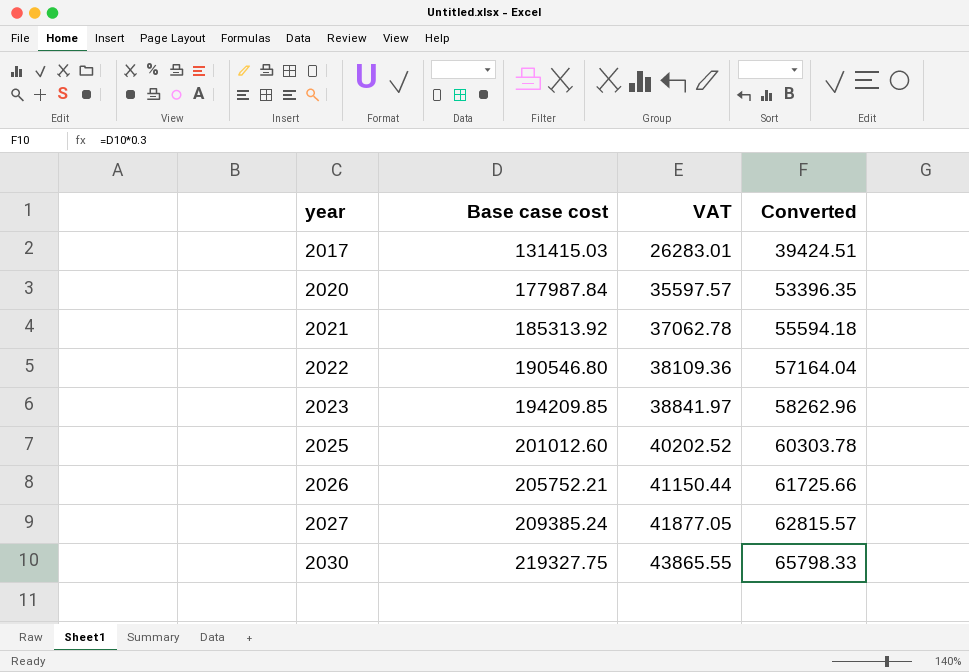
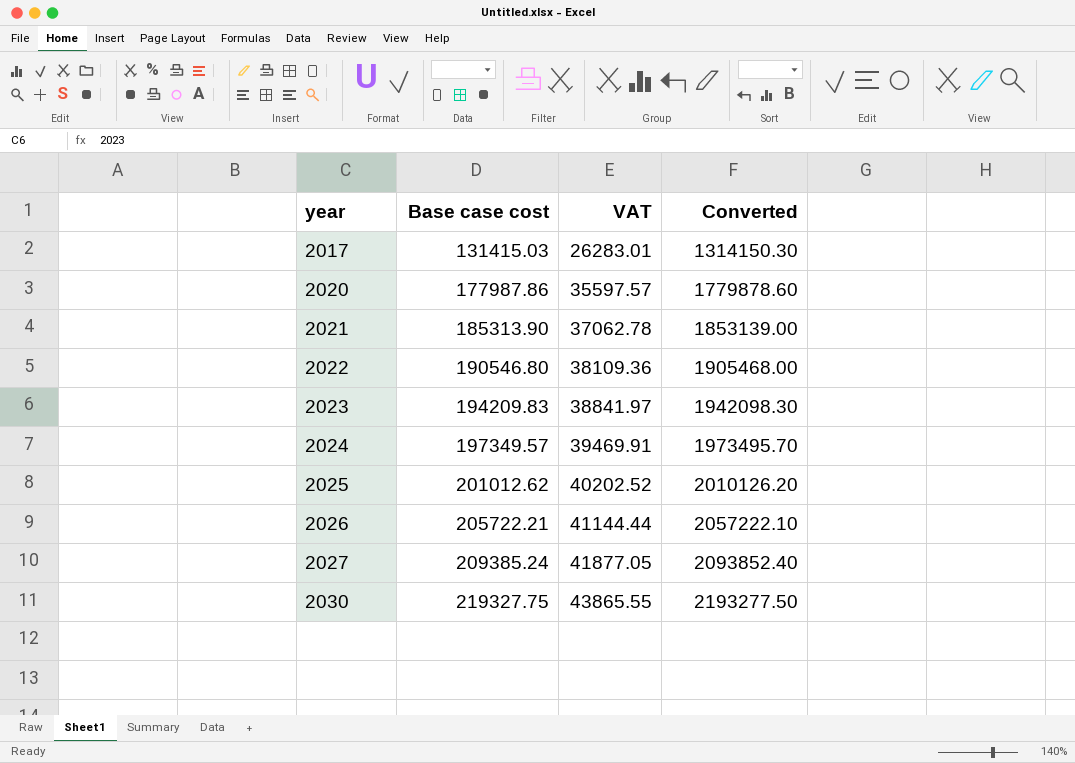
column Converted | formula: [Base case cost] * 0.3 -> [Base case cost] * 10
2020 | Base case cost: 177987.84 -> 177987.86
2021 | Base case cost: 185313.92 -> 185313.90
2023 | Base case cost: 194209.85 -> 194209.83
row 2024: none -> 197349.57 | 39469.91 | 1973495.70
2025 | Base case cost: 201012.60 -> 201012.62
2026 | Base case cost: 205752.21 -> 205722.21
2026 | VAT: 41150.44 -> 41144.44

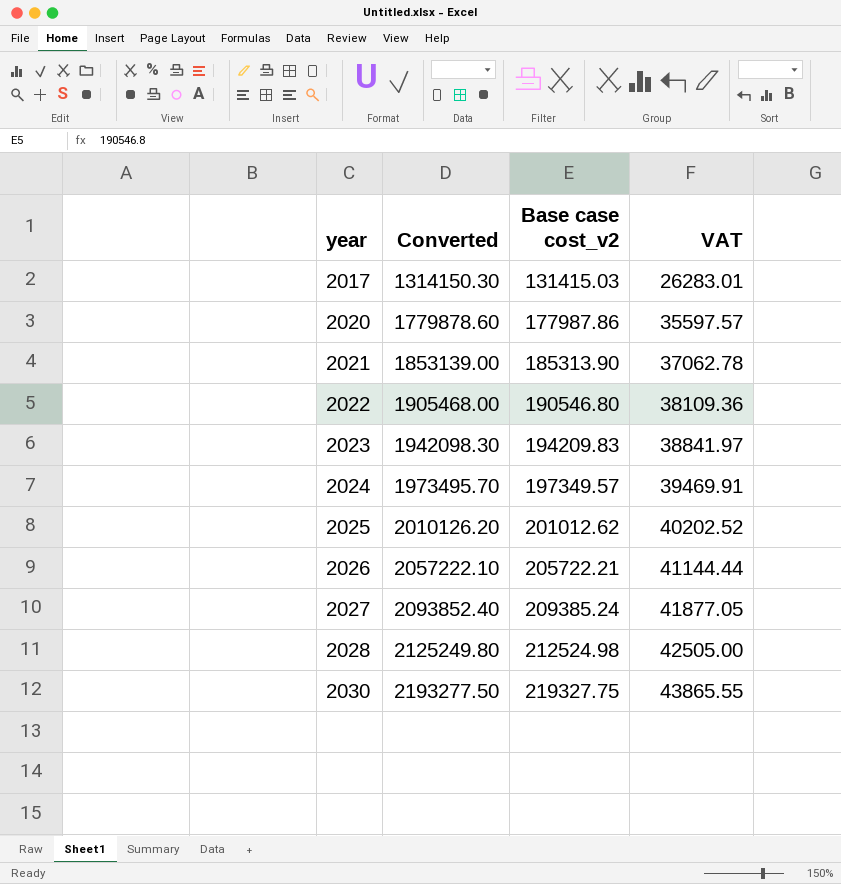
column Converted | position: 4 -> 2
column name: Base case cost -> Base case cost_v2
row 2028: none -> 2125249.80 | 212524.98 | 42505.00

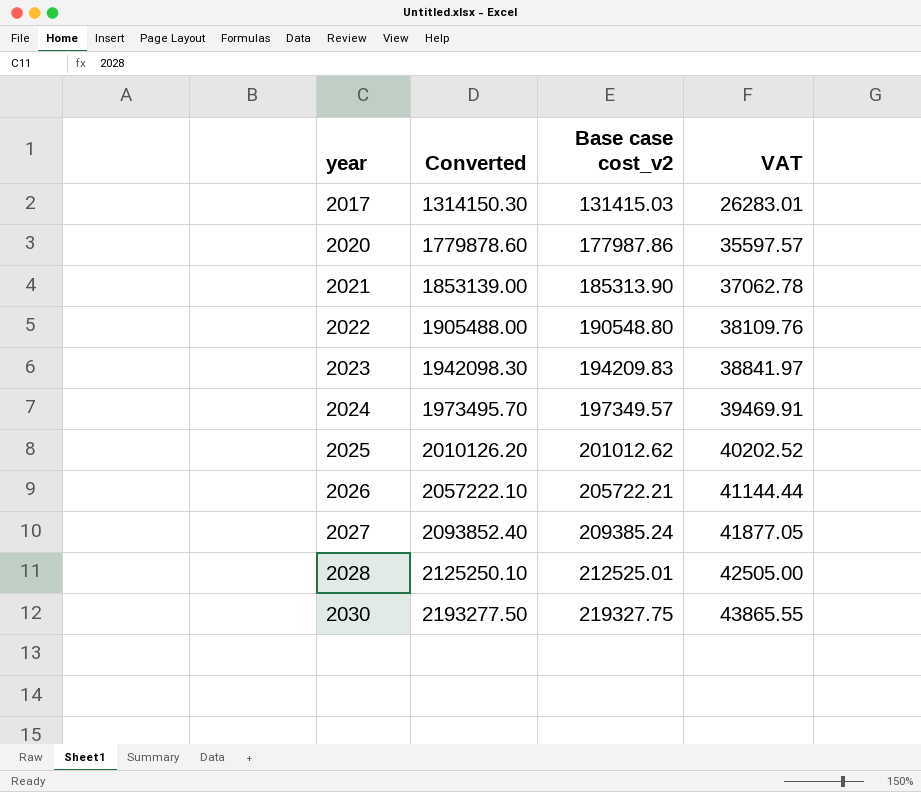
2022 | Converted: 1905468.00 -> 1905488.00
2022 | Base case cost_v2: 190546.80 -> 190548.80
2022 | VAT: 38109.36 -> 38109.76
2028 | Converted: 2125249.80 -> 2125250.10
2028 | Base case cost_v2: 212524.98 -> 212525.01

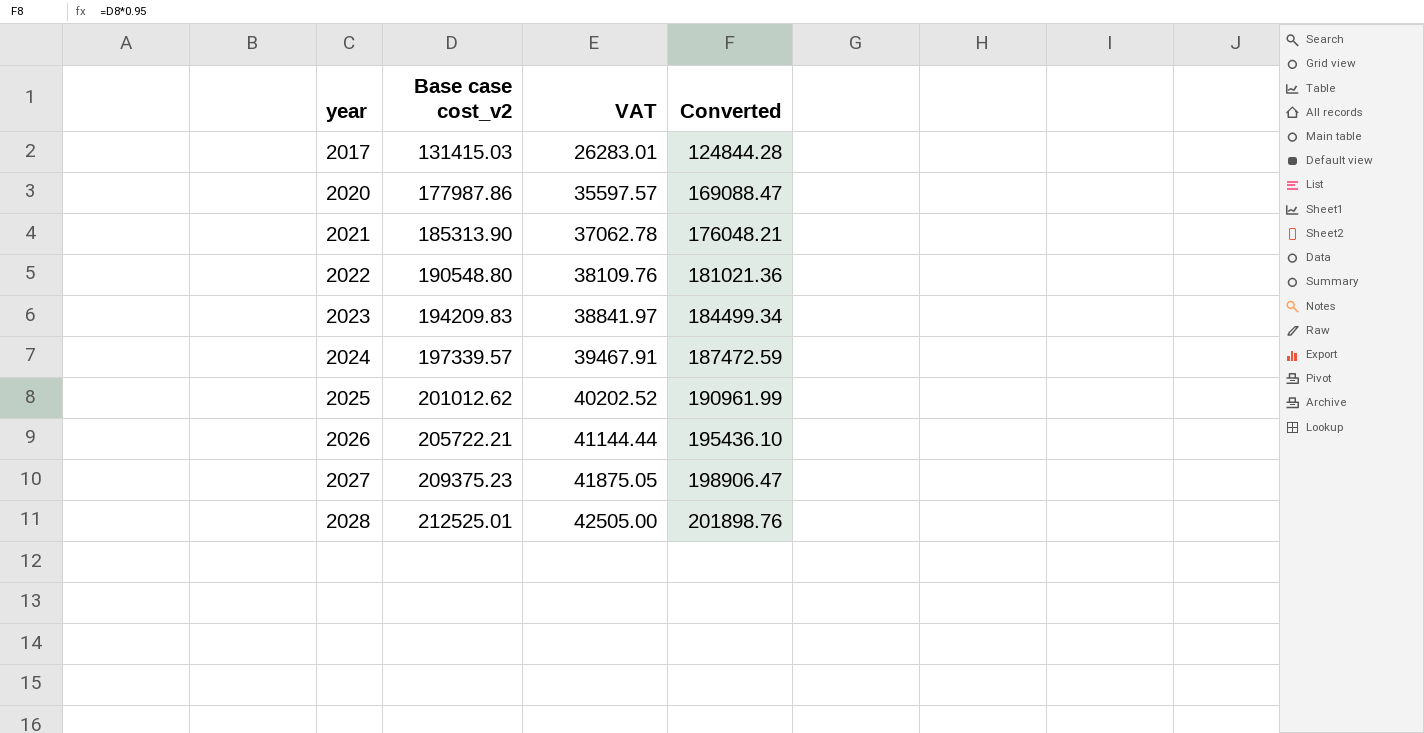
column Converted | formula: [Base case cost_v2] * 10 -> [Base case cost_v2] * 0.95
column Converted | position: 2 -> 4
row 2030: 2193277.50 | 219327.75 | 43865.55 -> none
2024 | Base case cost_v2: 197349.57 -> 197339.57
2024 | VAT: 39469.91 -> 39467.91
2027 | Base case cost_v2: 209385.24 -> 209375.23
2027 | VAT: 41877.05 -> 41875.05

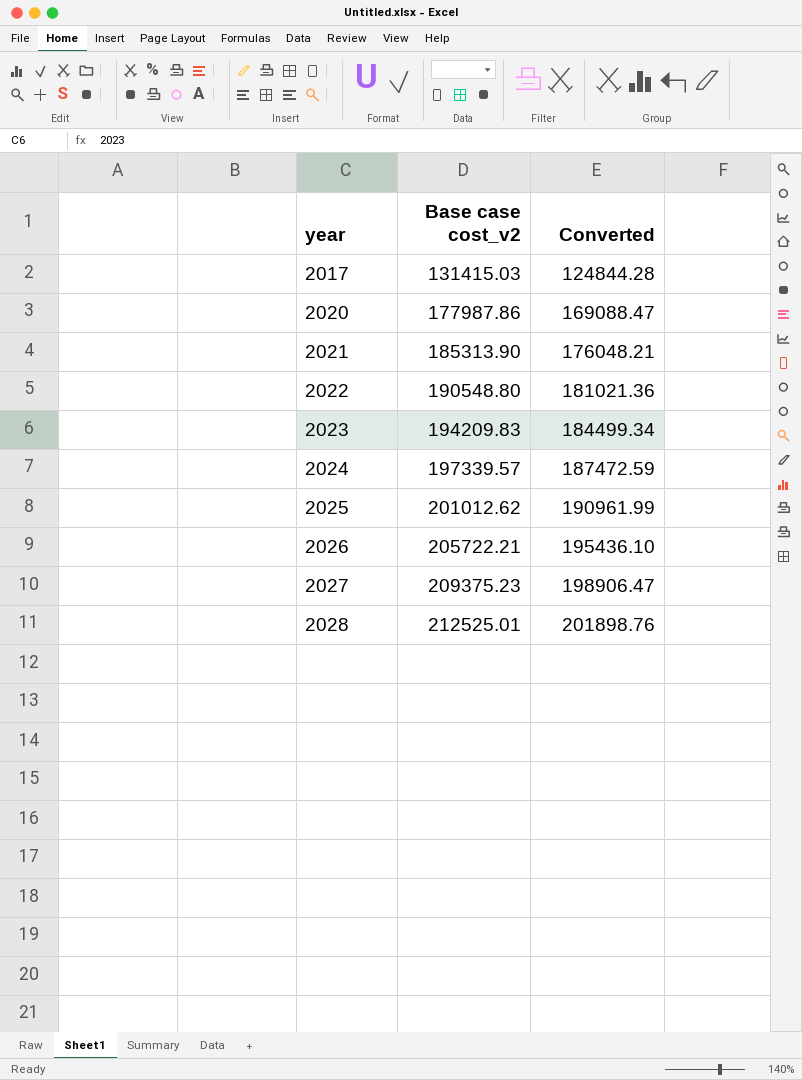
column VAT | formula: [Base case cost_v2] * 0.2 -> none

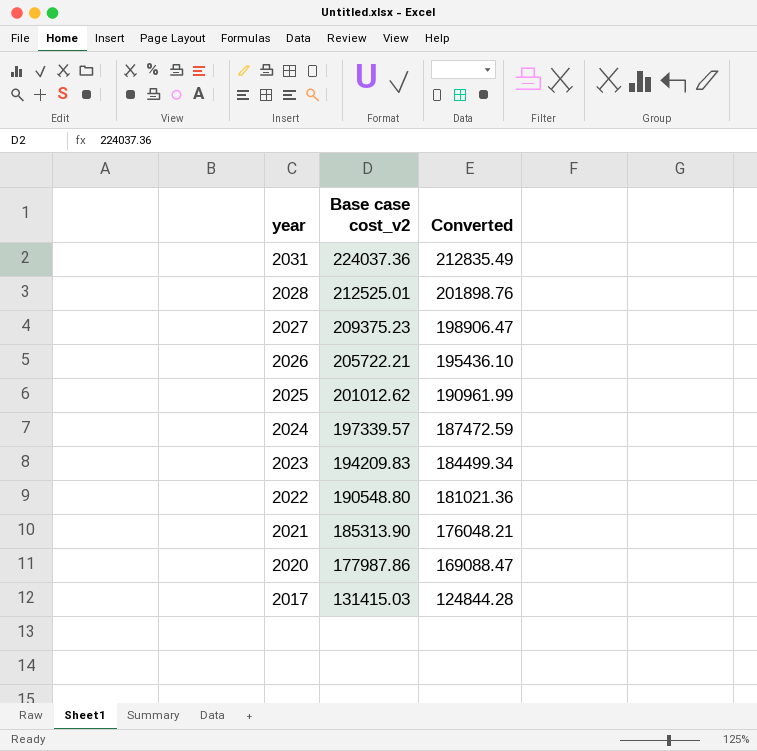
row order: year ascending -> year descending
row 2031: none -> 224037.36 | 212835.49

